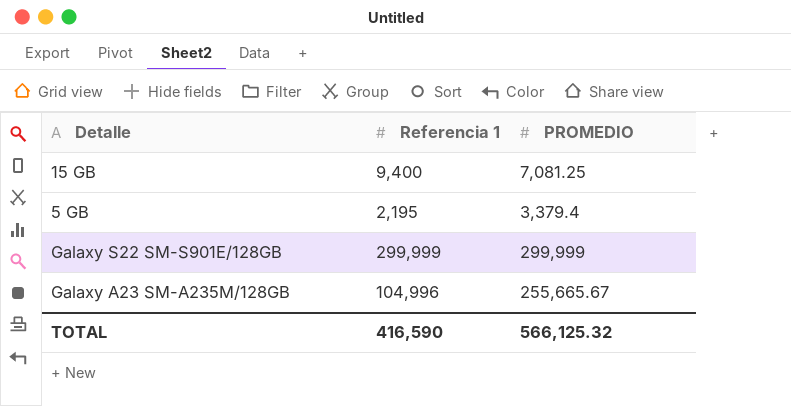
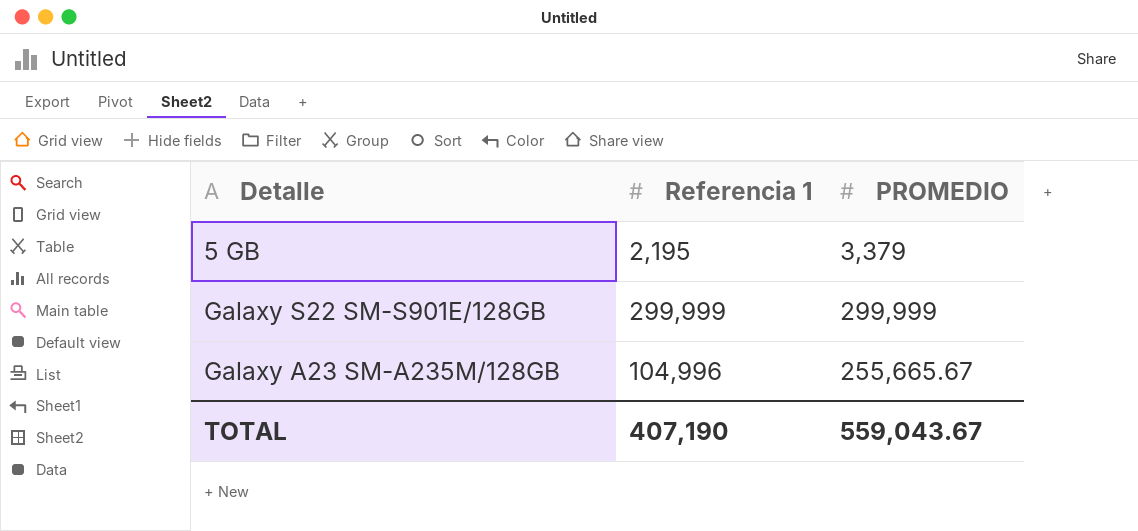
row 15 GB: 9,400 | 7,081.25 -> none
5 GB | PROMEDIO: 3,379.4 -> 3,379
TOTAL | Referencia 1: 416,590 -> 407,190
TOTAL | PROMEDIO: 566,125.32 -> 559,043.67

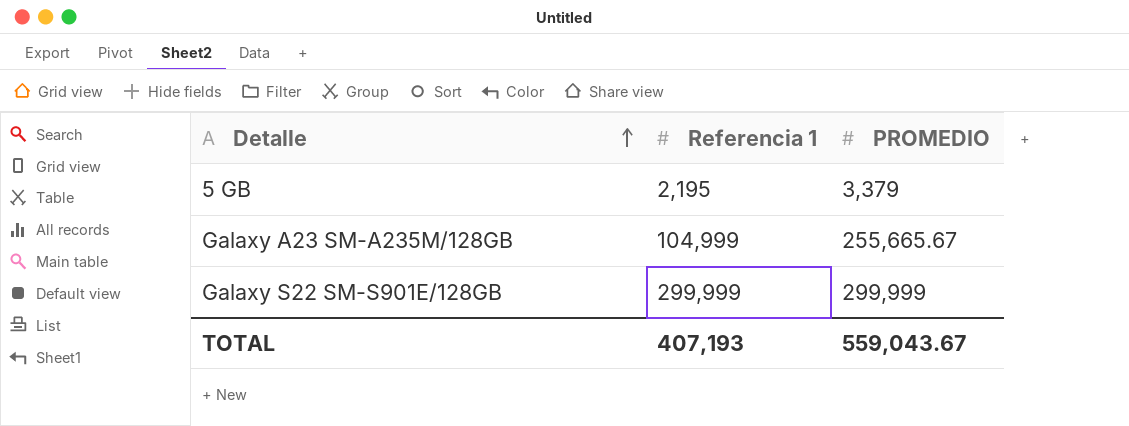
row order: none -> Detalle ascending
Galaxy A23 SM-A235M/128GB | Referencia 1: 104,996 -> 104,999
TOTAL | Referencia 1: 407,190 -> 407,193

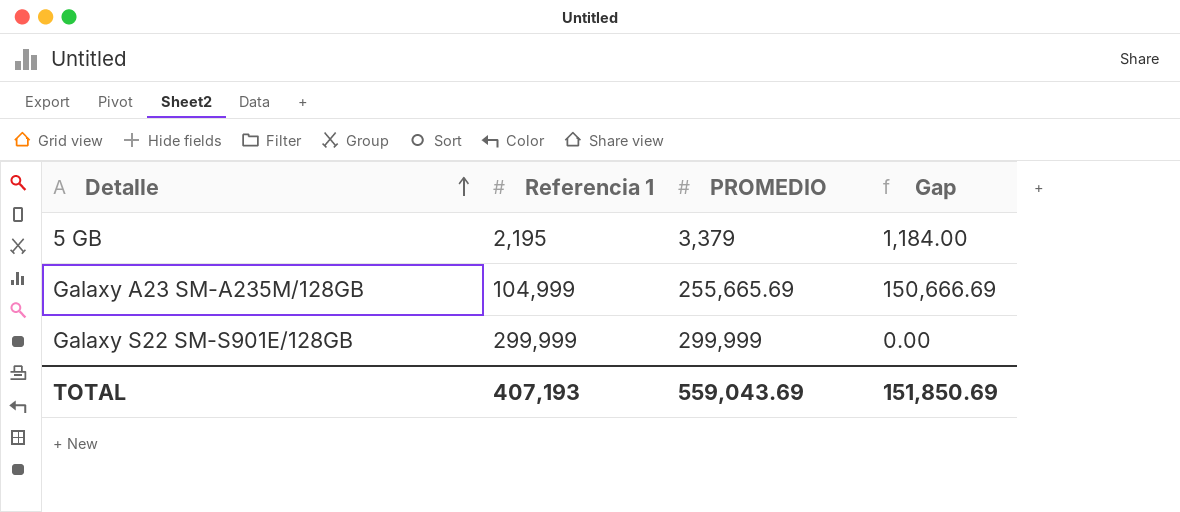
column Gap | formula: none -> [PROMEDIO] - [Referencia 1]
Galaxy A23 SM-A235M/128GB | PROMEDIO: 255,665.67 -> 255,665.69
TOTAL | PROMEDIO: 559,043.67 -> 559,043.69

